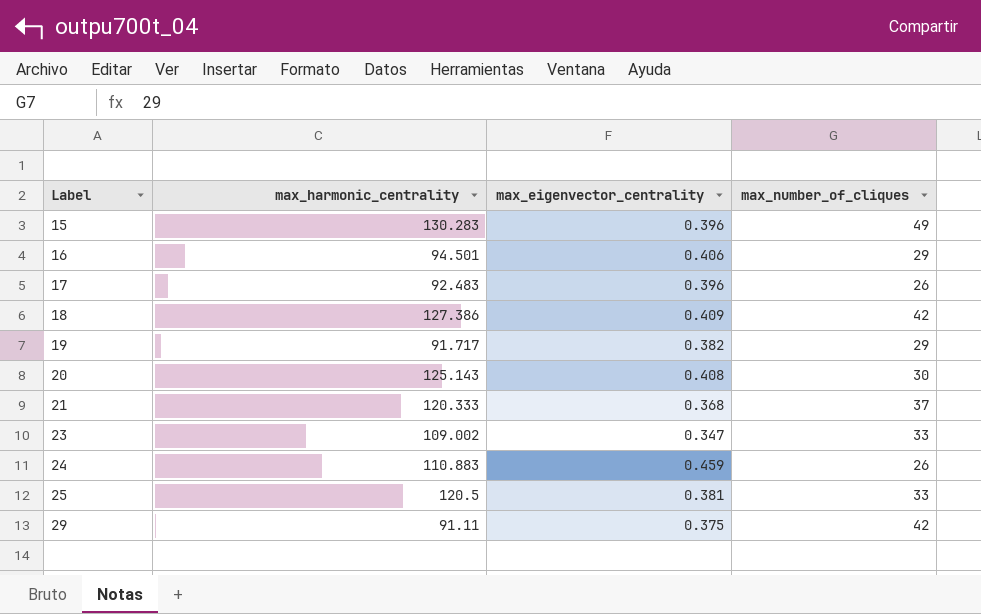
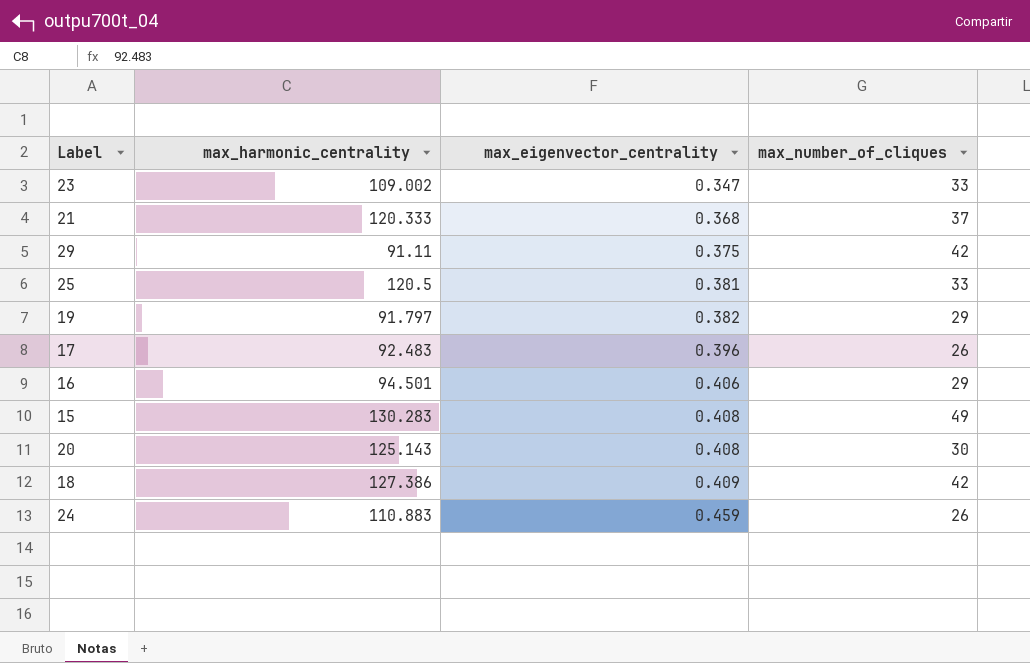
row order: Label ascending -> max_eigenvector_centrality ascending
19 | max_harmonic_centrality: 91.717 -> 91.797
15 | max_eigenvector_centrality: 0.396 -> 0.408

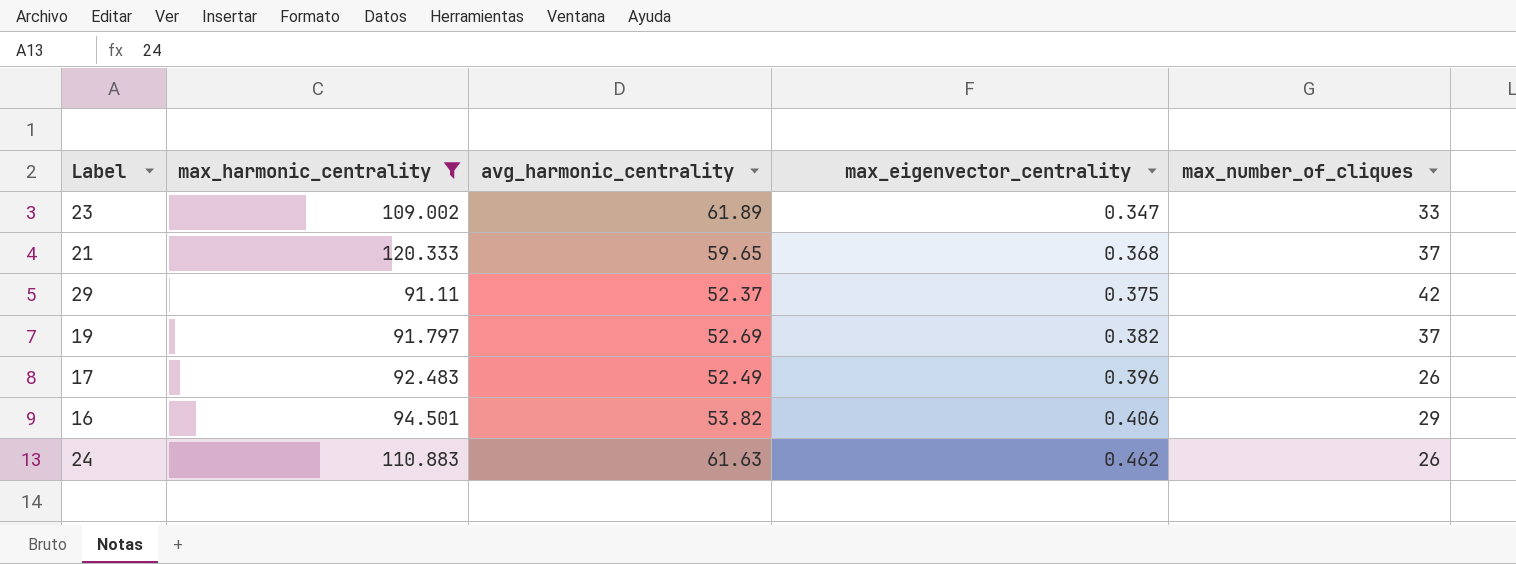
filter: none -> max_harmonic_centrality <= 120.333
column avg_harmonic_centrality | position: none -> 3
19 | max_number_of_cliques: 29 -> 37
24 | max_eigenvector_centrality: 0.459 -> 0.462

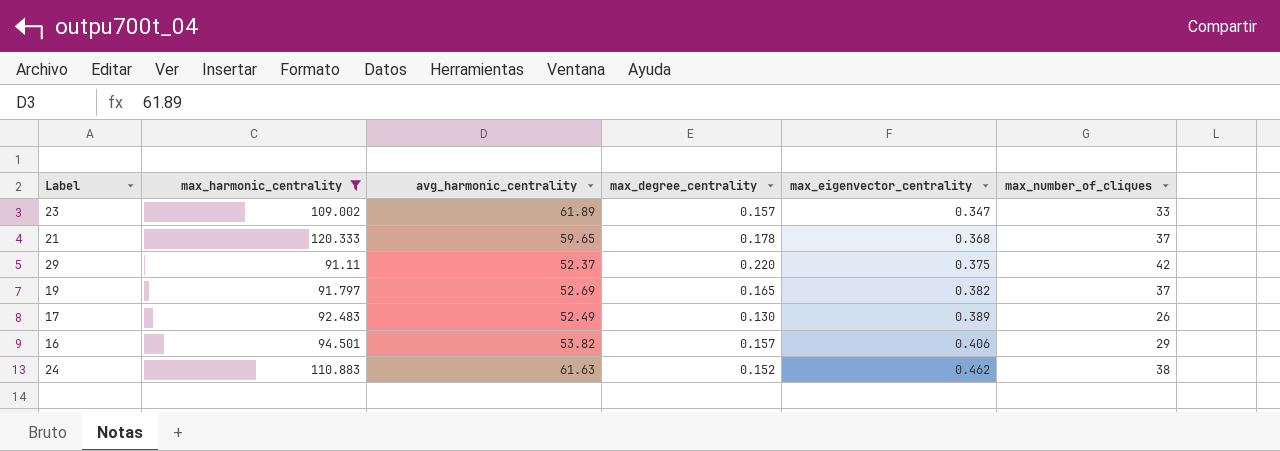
column max_degree_centrality | position: none -> 4
17 | max_eigenvector_centrality: 0.396 -> 0.389
24 | max_number_of_cliques: 26 -> 38

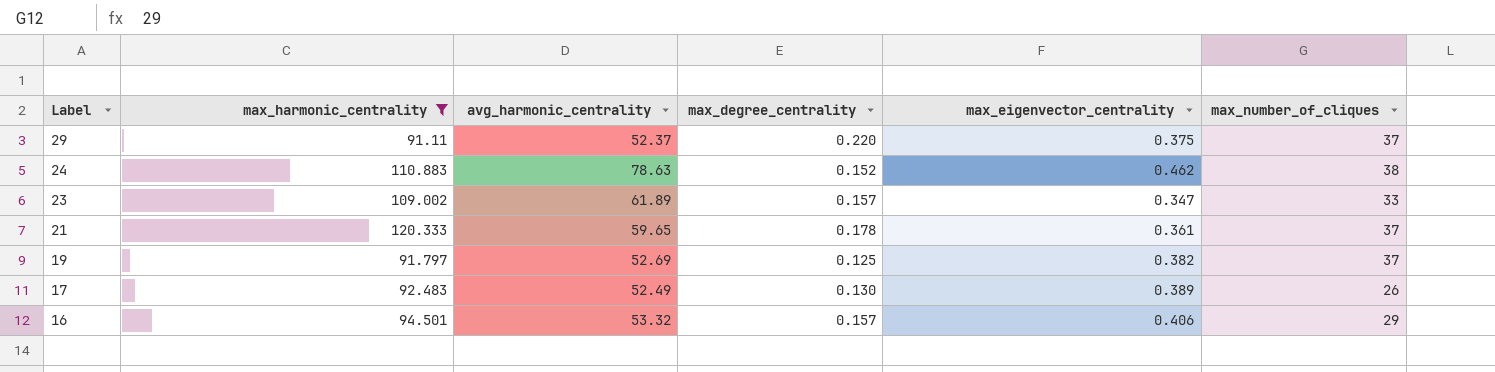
row order: max_eigenvector_centrality ascending -> Label descending
29 | max_number_of_cliques: 42 -> 37
24 | avg_harmonic_centrality: 61.63 -> 78.63
21 | max_eigenvector_centrality: 0.368 -> 0.361
19 | max_degree_centrality: 0.165 -> 0.125
16 | avg_harmonic_centrality: 53.82 -> 53.32

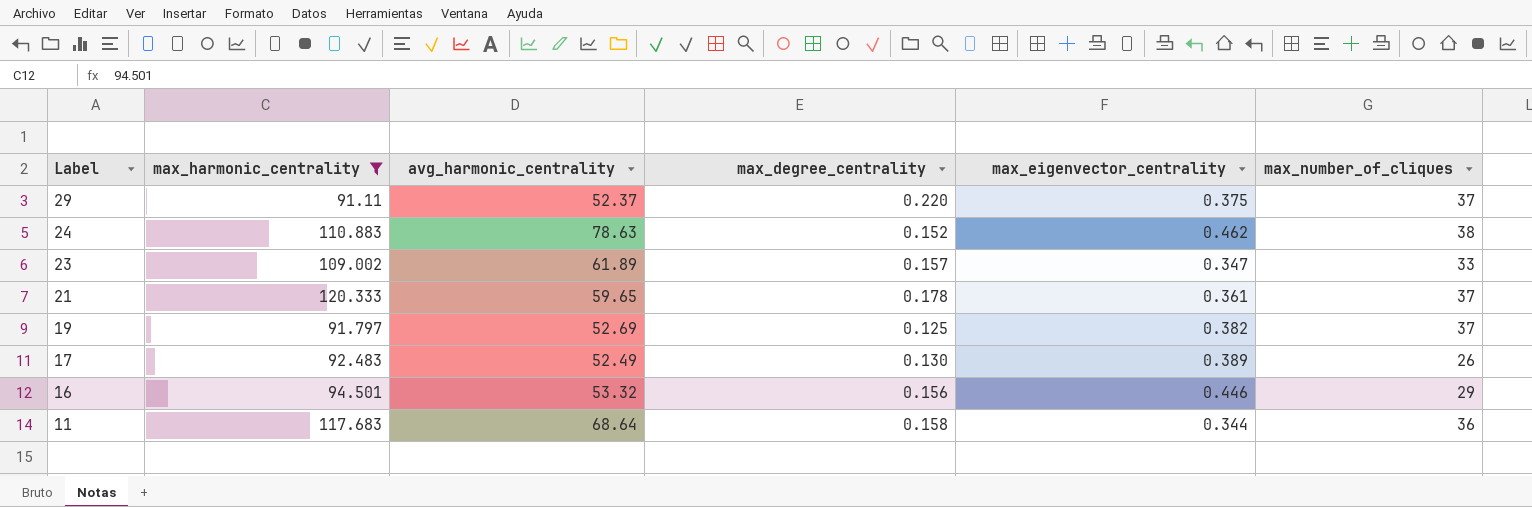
16 | max_degree_centrality: 0.157 -> 0.156
16 | max_eigenvector_centrality: 0.406 -> 0.446
row 11: none -> 117.683 | 68.64 | 0.158 | 0.344 | 36

